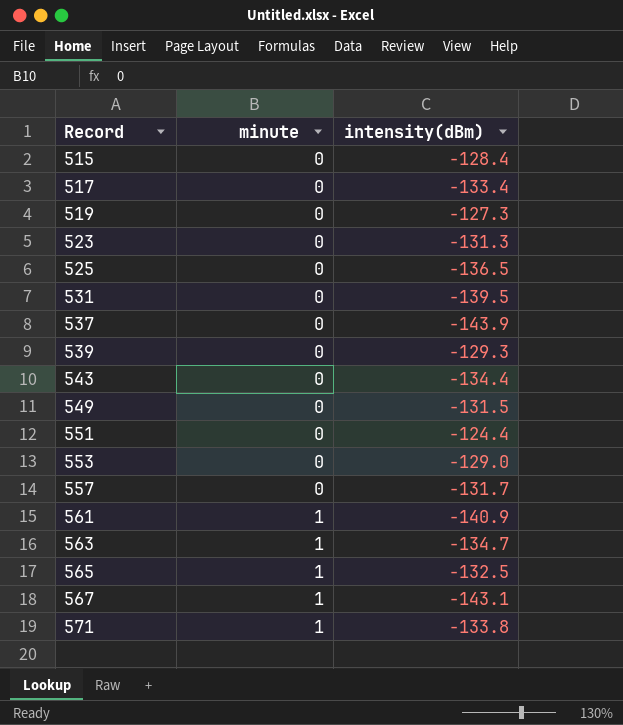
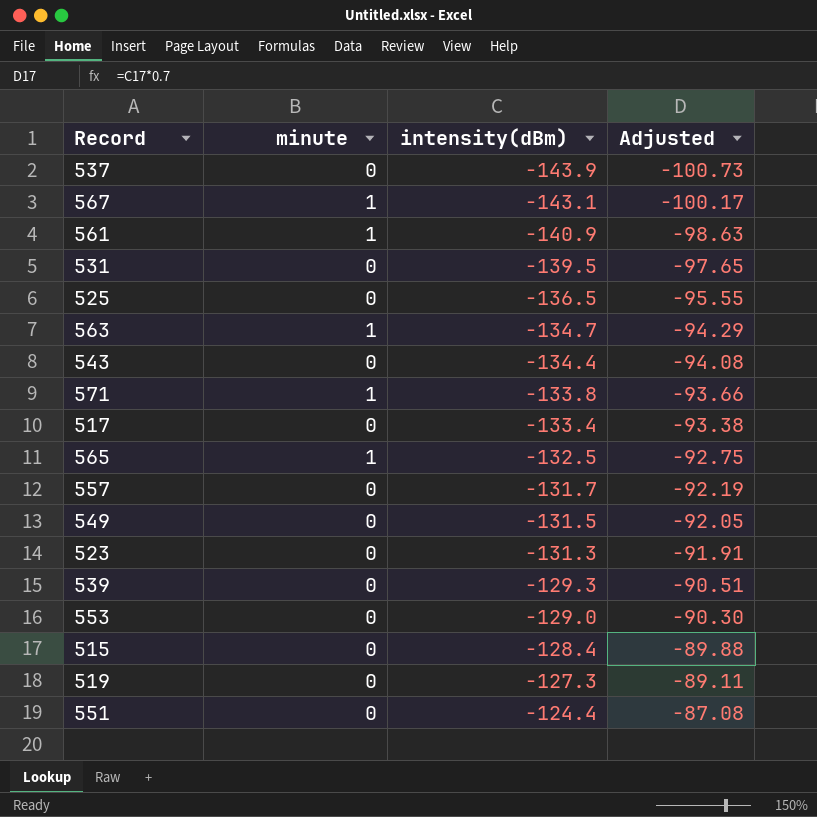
row order: Record ascending -> intensity(dBm) ascending
column Adjusted | formula: none -> [intensity(dBm)] * 0.7

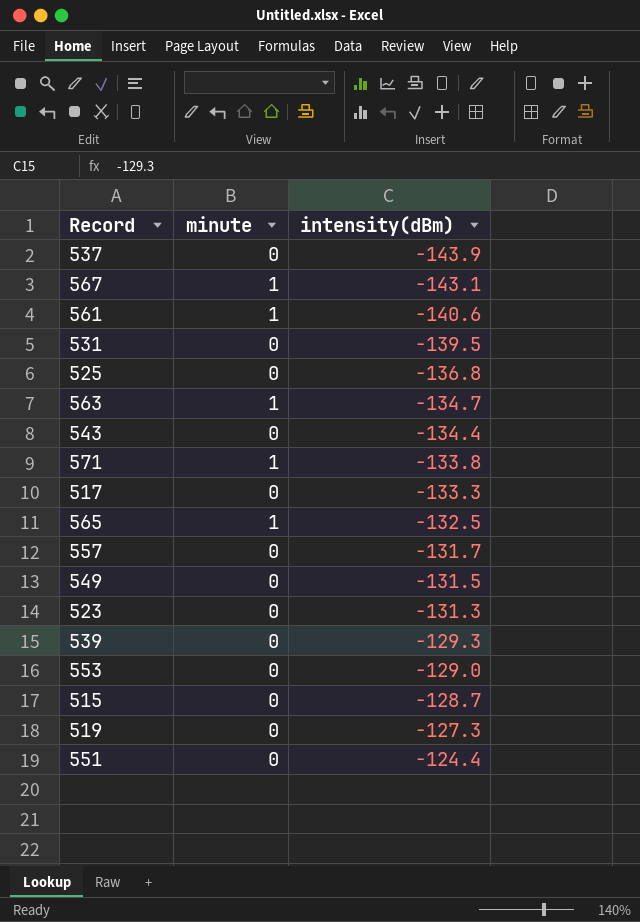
column Adjusted | formula: [intensity(dBm)] * 0.7 -> none
561 | intensity(dBm): -140.9 -> -140.6
525 | intensity(dBm): -136.5 -> -136.8
517 | intensity(dBm): -133.4 -> -133.3
515 | intensity(dBm): -128.4 -> -128.7

